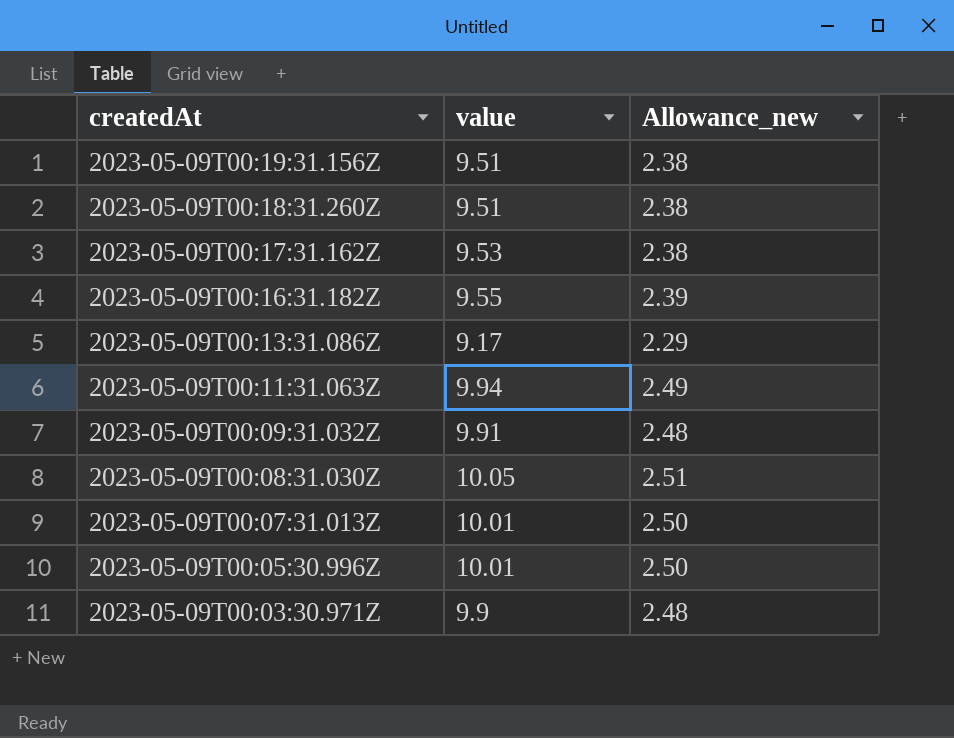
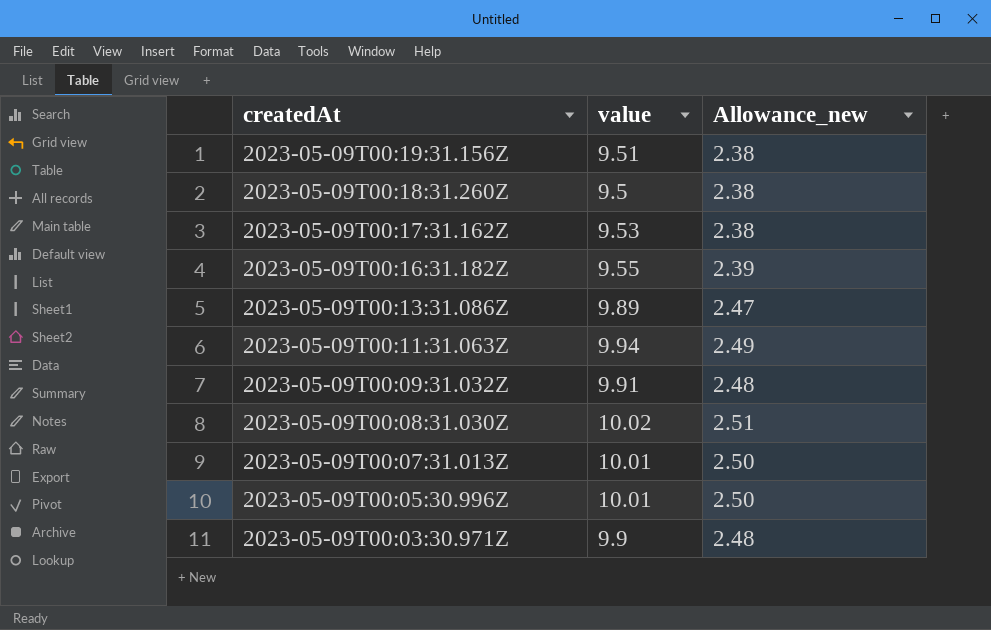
2023-05-09T00:18:31.260Z | value: 9.51 -> 9.5
2023-05-09T00:13:31.086Z | value: 9.17 -> 9.89
2023-05-09T00:13:31.086Z | Allowance_new: 2.29 -> 2.47
2023-05-09T00:08:31.030Z | value: 10.05 -> 10.02

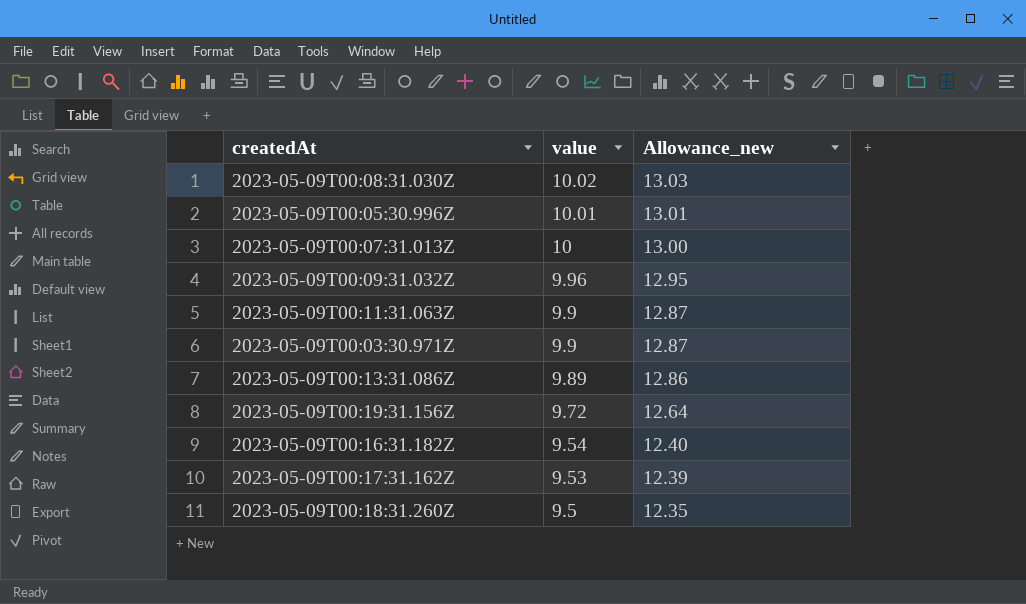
row order: createdAt descending -> value descending
column Allowance_new | formula: [value] * 0.25 -> [value] * 1.3
2023-05-09T00:07:31.013Z | value: 10.01 -> 10
2023-05-09T00:09:31.032Z | value: 9.91 -> 9.96
2023-05-09T00:11:31.063Z | value: 9.94 -> 9.9
2023-05-09T00:19:31.156Z | value: 9.51 -> 9.72
2023-05-09T00:16:31.182Z | value: 9.55 -> 9.54

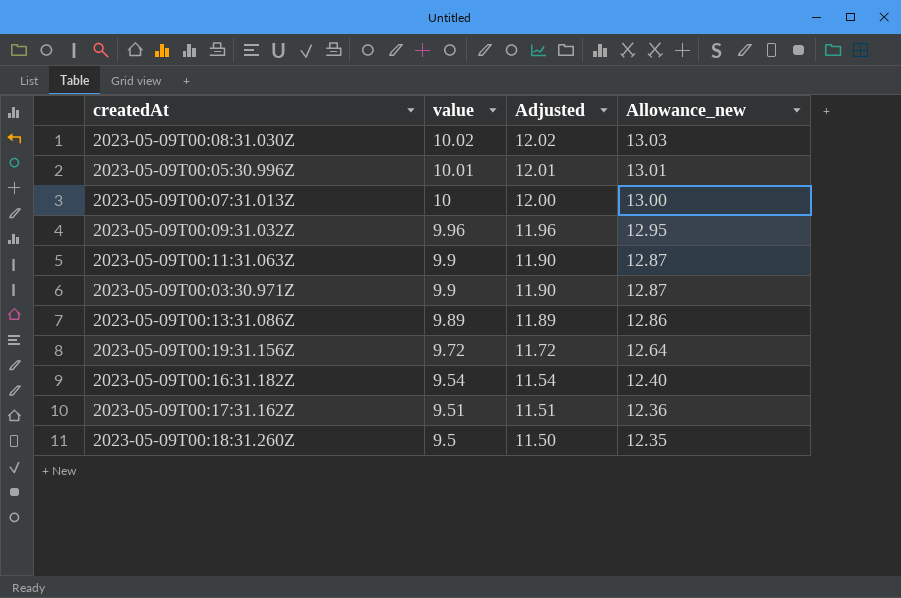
column Adjusted | formula: none -> [value] + 2
2023-05-09T00:17:31.162Z | value: 9.53 -> 9.51
2023-05-09T00:17:31.162Z | Allowance_new: 12.39 -> 12.36

